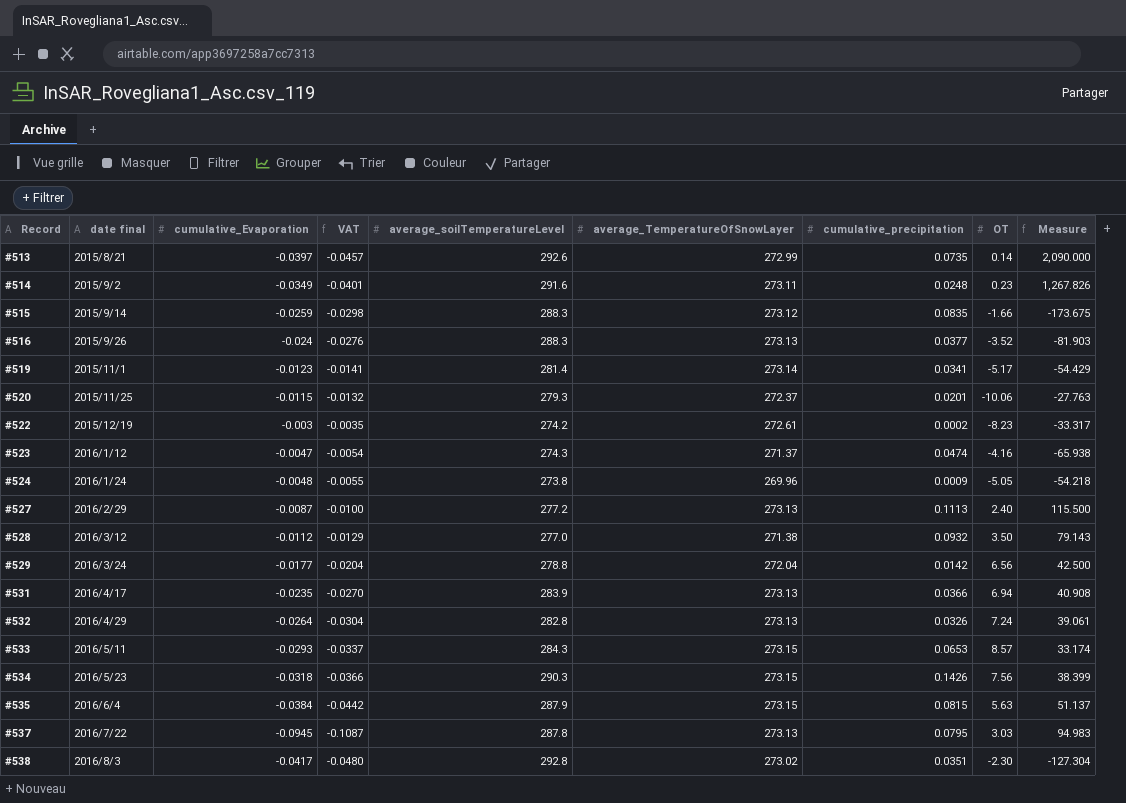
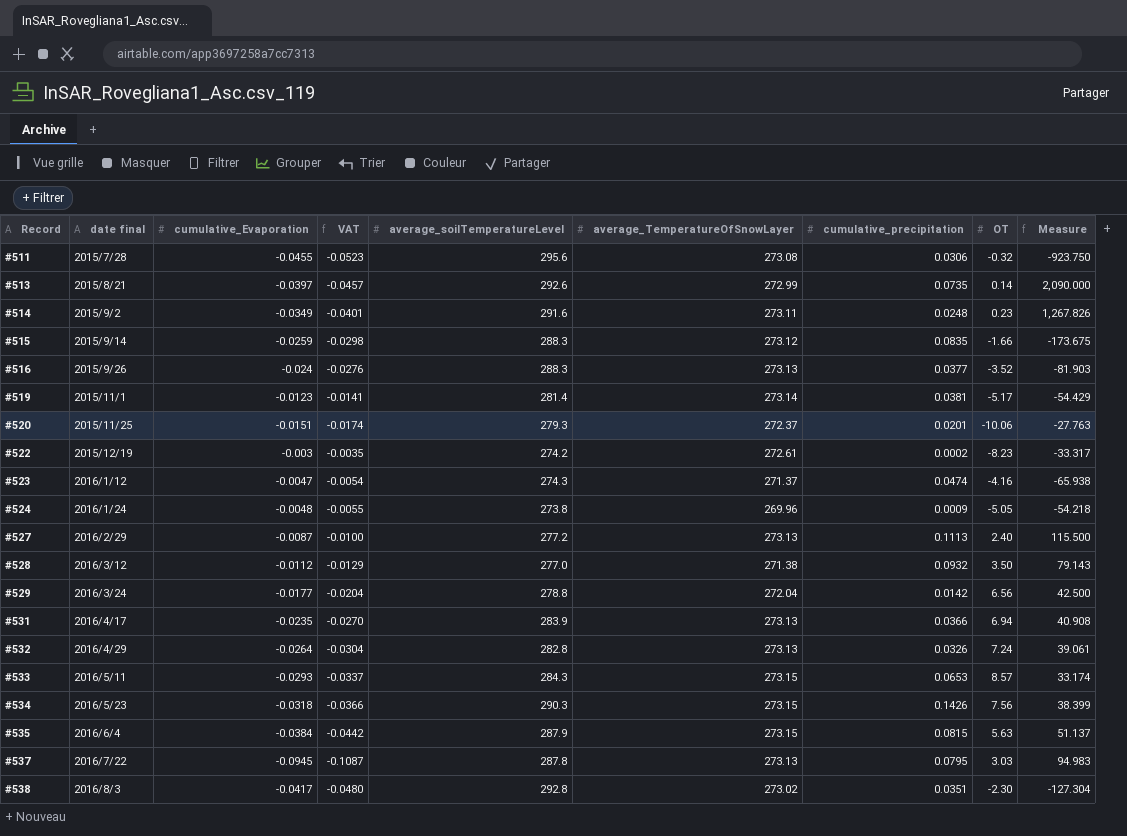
row #511: none -> 2015/7/28 | -0.0455 | -0.0523 | 295.6 | 273.08 | 0.0306 | -0.32 | -923.750
#519 | cumulative_precipitation: 0.0341 -> 0.0381
#520 | cumulative_Evaporation: -0.0115 -> -0.0151
#520 | VAT: -0.0132 -> -0.0174

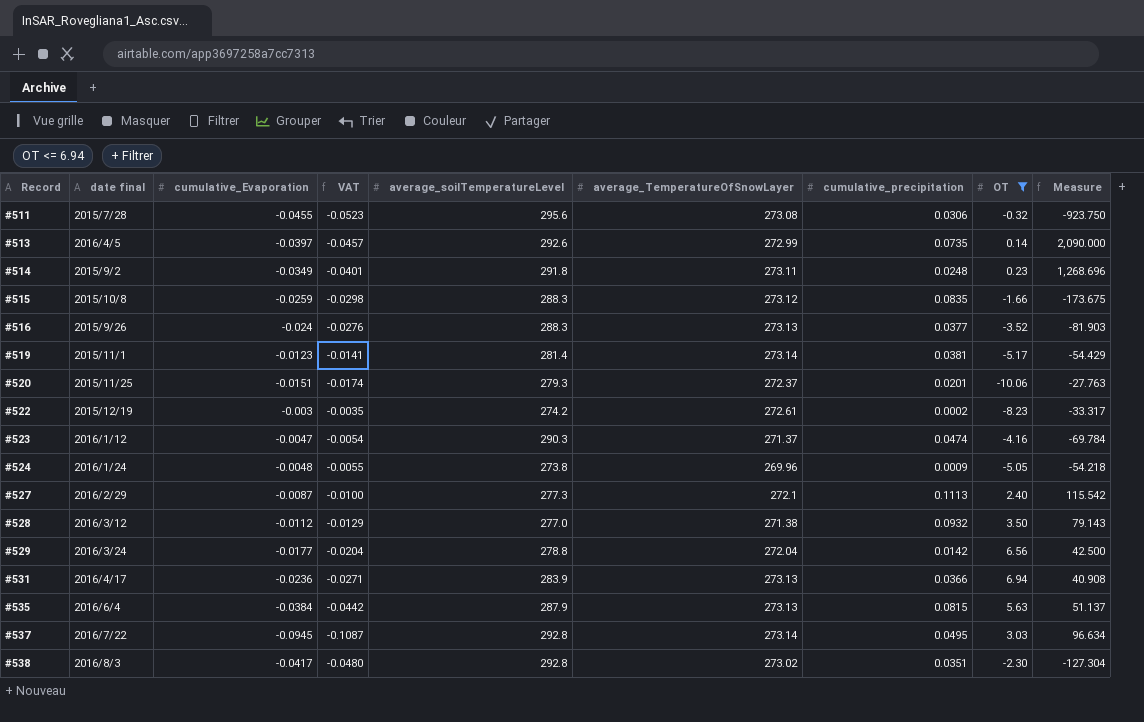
filter: none -> OT <= 6.94
#513 | date final: 2015/8/21 -> 2016/4/5
#514 | average_soilTemperatureLevel: 291.6 -> 291.8
#514 | Measure: 1,267.826 -> 1,268.696
#515 | date final: 2015/9/14 -> 2015/10/8
#523 | average_soilTemperatureLevel: 274.3 -> 290.3
#523 | Measure: -65.938 -> -69.784
#527 | average_soilTemperatureLevel: 277.2 -> 277.3
#527 | average_TemperatureOfSnowLayer: 273.13 -> 272.1
#527 | Measure: 115.500 -> 115.542
#531 | cumulative_Evaporation: -0.0235 -> -0.0236
#531 | VAT: -0.0270 -> -0.0271
#535 | average_TemperatureOfSnowLayer: 273.15 -> 273.13
#537 | average_soilTemperatureLevel: 287.8 -> 292.8
#537 | average_TemperatureOfSnowLayer: 273.13 -> 273.14
#537 | cumulative_precipitation: 0.0795 -> 0.0495
#537 | Measure: 94.983 -> 96.634

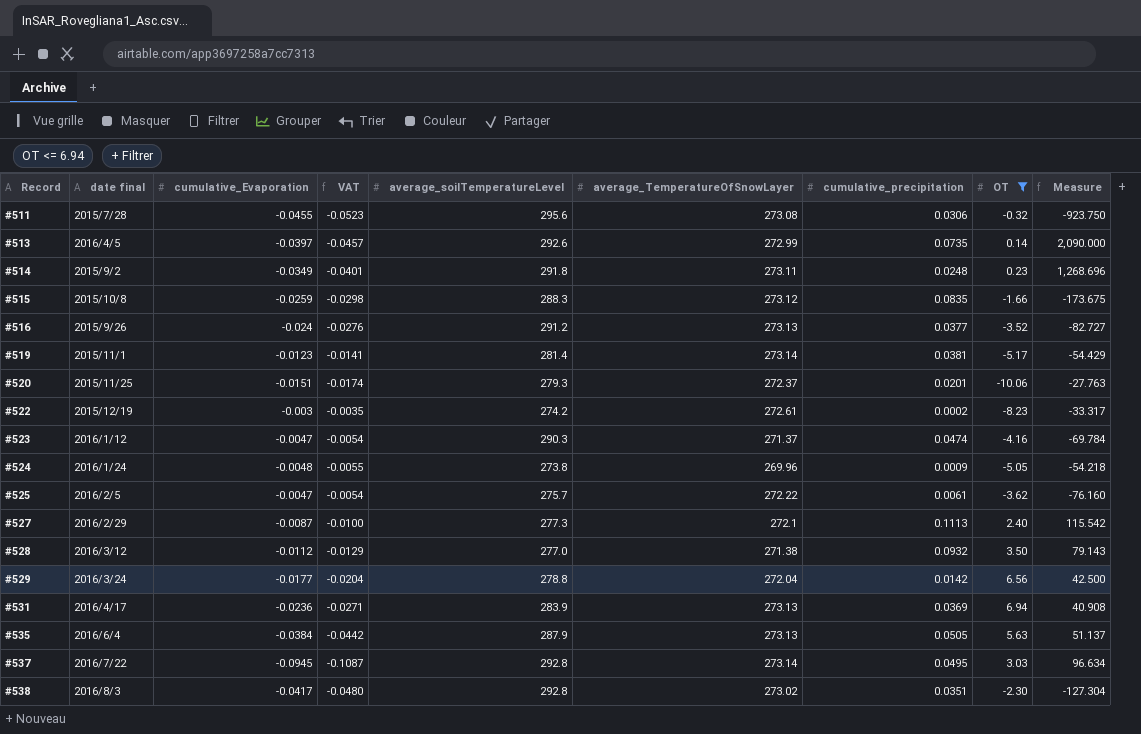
#516 | average_soilTemperatureLevel: 288.3 -> 291.2
#516 | Measure: -81.903 -> -82.727
row #525: none -> 2016/2/5 | -0.0047 | -0.0054 | 275.7 | 272.22 | 0.0061 | -3.62 | -76.160
#531 | cumulative_precipitation: 0.0366 -> 0.0369
#535 | cumulative_precipitation: 0.0815 -> 0.0505

